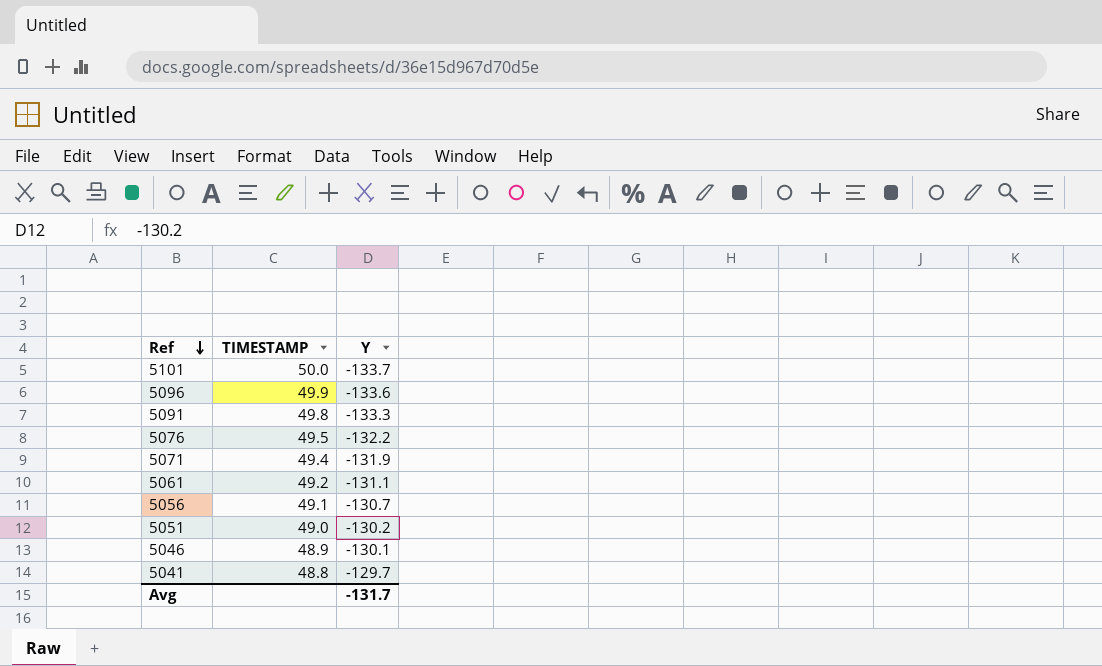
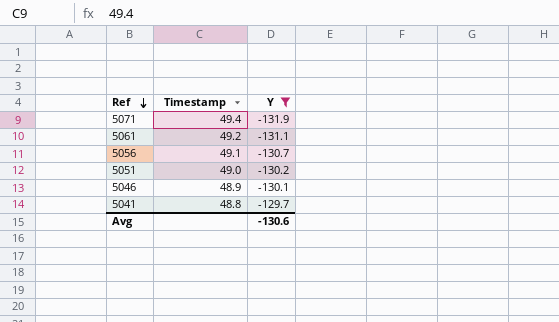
filter: none -> Y >= -131.9
column name: TIMESTAMP -> Timestamp
Avg | Y: -131.7 -> -130.6

